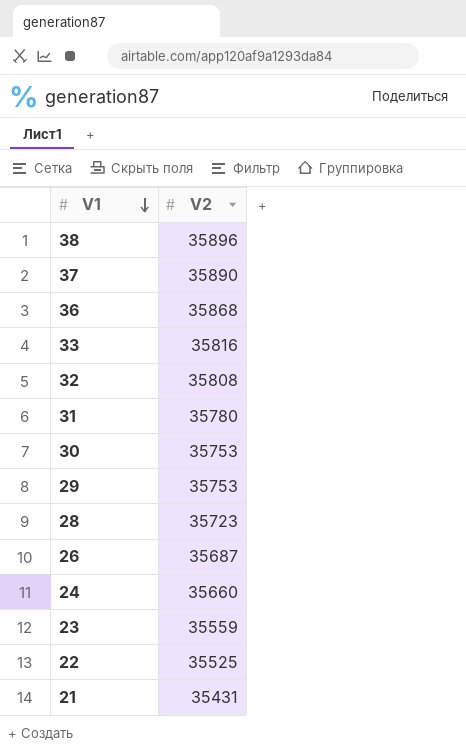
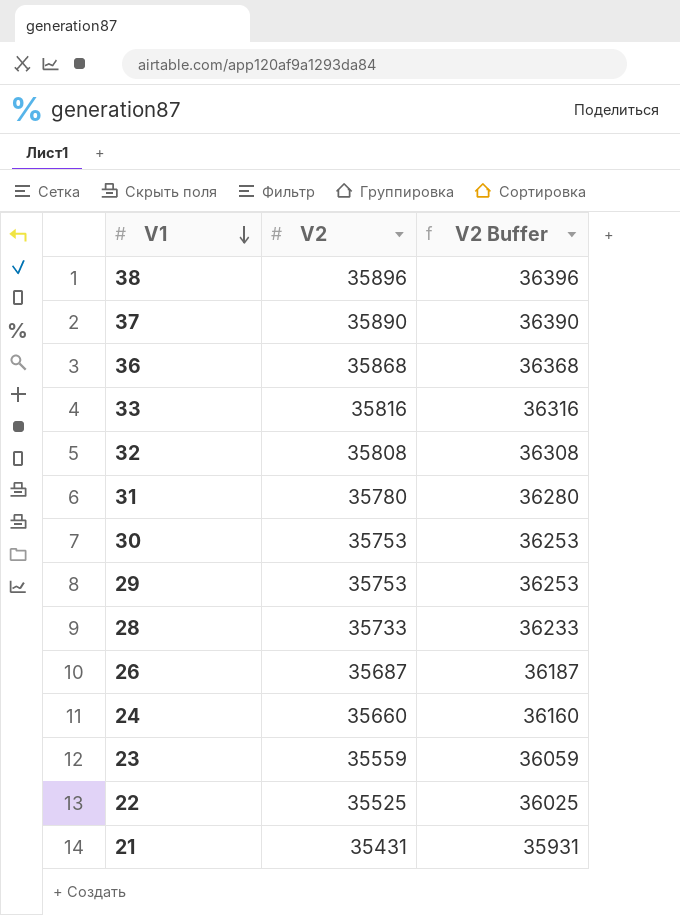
column V2 Buffer | formula: none -> [V2] + 500
28 | V2: 35723 -> 35733

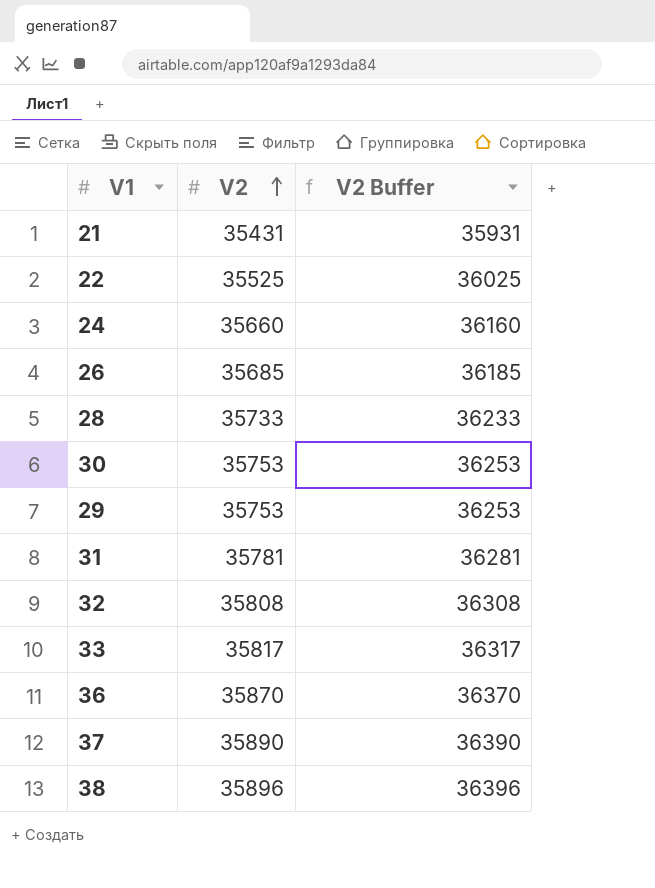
row order: V1 descending -> V2 ascending
row 23: 35559 | 36059 -> none
26 | V2: 35687 -> 35685
26 | V2 Buffer: 36187 -> 36185
31 | V2: 35780 -> 35781
31 | V2 Buffer: 36280 -> 36281
33 | V2: 35816 -> 35817
33 | V2 Buffer: 36316 -> 36317
36 | V2: 35868 -> 35870
36 | V2 Buffer: 36368 -> 36370

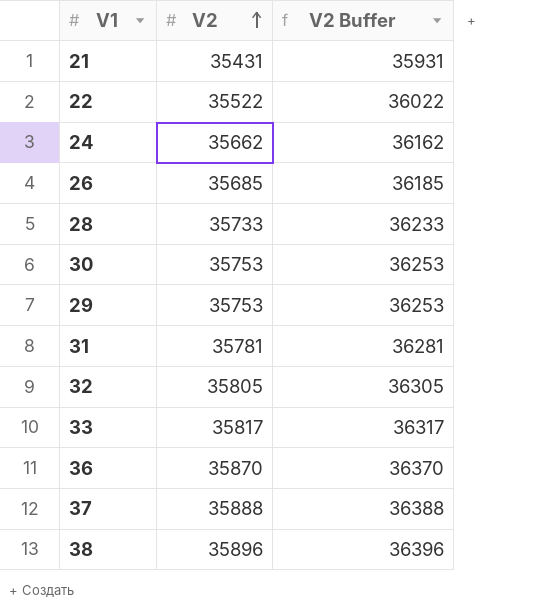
22 | V2: 35525 -> 35522
22 | V2 Buffer: 36025 -> 36022
24 | V2: 35660 -> 35662
24 | V2 Buffer: 36160 -> 36162
32 | V2: 35808 -> 35805
32 | V2 Buffer: 36308 -> 36305
37 | V2: 35890 -> 35888
37 | V2 Buffer: 36390 -> 36388

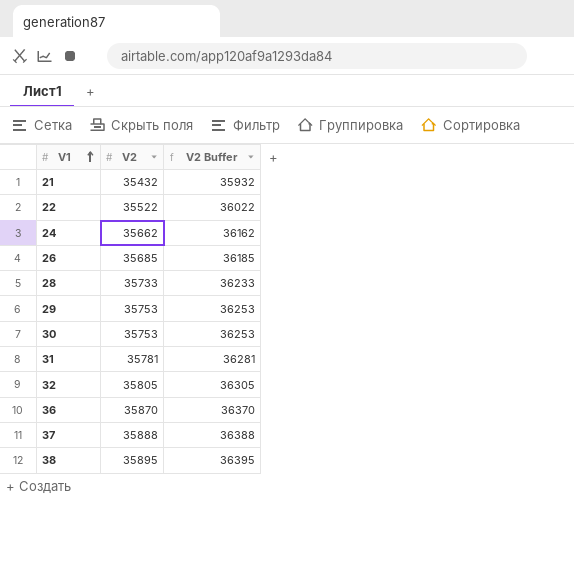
row order: V2 ascending -> V1 ascending
row 33: 35817 | 36317 -> none
21 | V2: 35431 -> 35432
21 | V2 Buffer: 35931 -> 35932
38 | V2: 35896 -> 35895
38 | V2 Buffer: 36396 -> 36395

